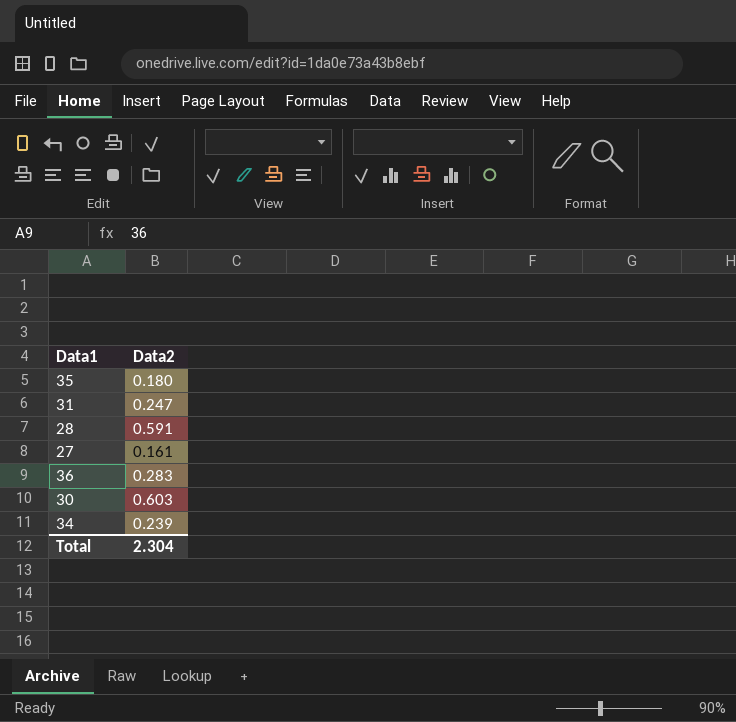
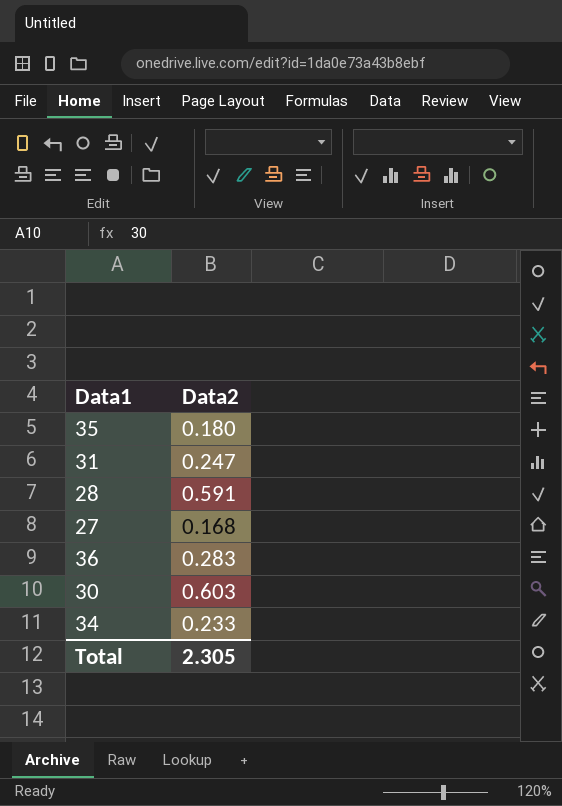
27 | Data2: 0.161 -> 0.168
34 | Data2: 0.239 -> 0.233
Total | Data2: 2.304 -> 2.305

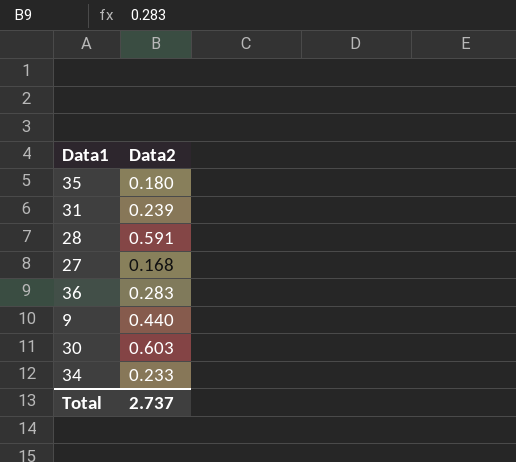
31 | Data2: 0.247 -> 0.239
row 9: none -> 0.440
Total | Data2: 2.305 -> 2.737

